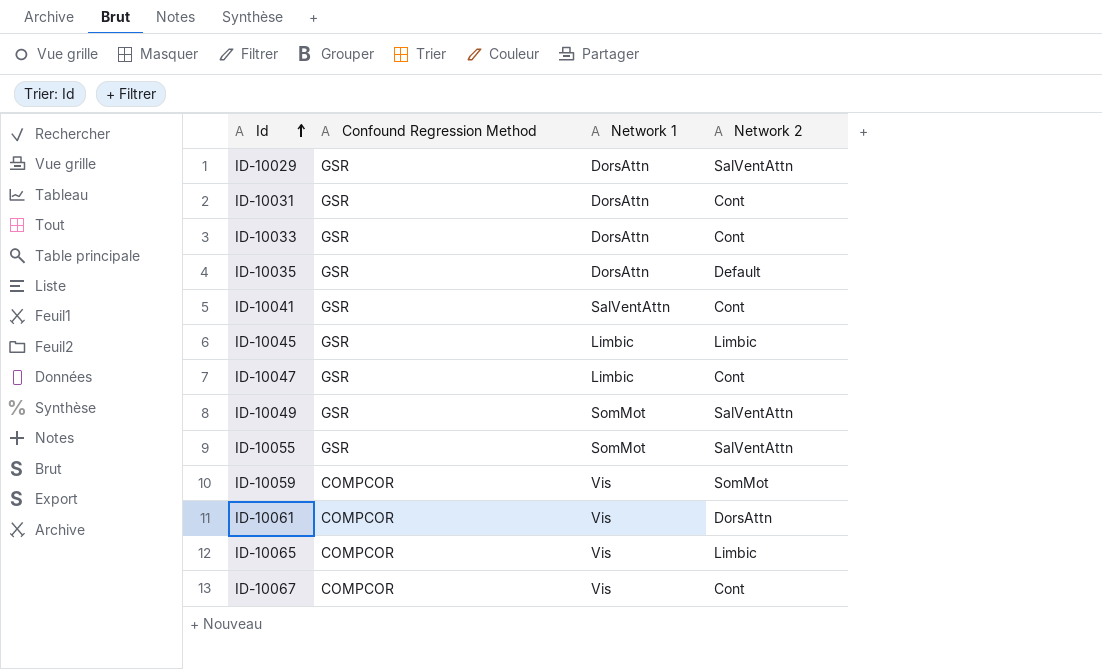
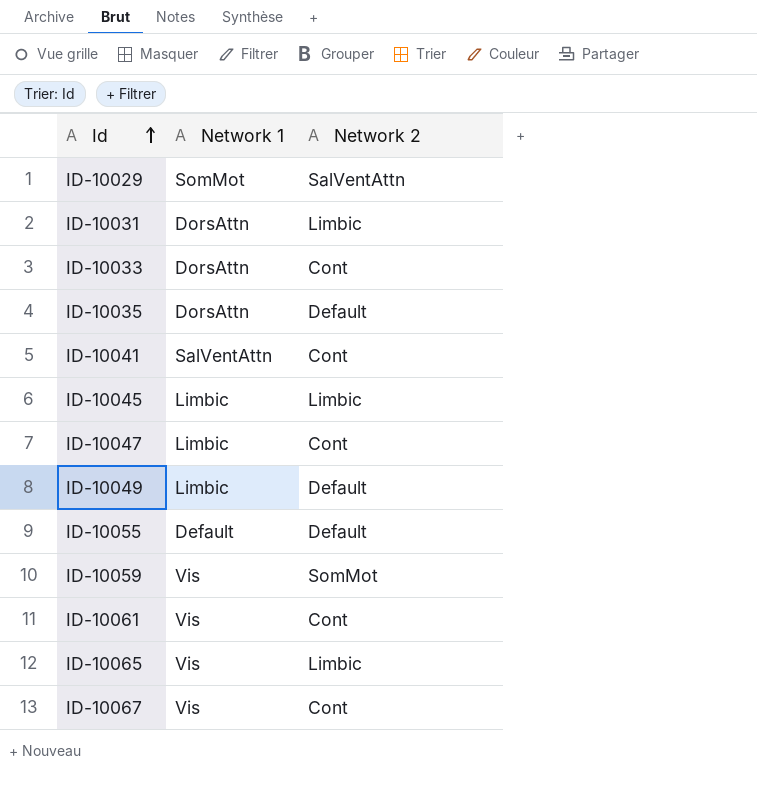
column Confound Regression Method | position: 2 -> none
ID-10029 | Network 1: DorsAttn -> SomMot
ID-10031 | Network 2: Cont -> Limbic
ID-10049 | Network 1: SomMot -> Limbic
ID-10049 | Network 2: SalVentAttn -> Default
ID-10055 | Network 1: SomMot -> Default
ID-10055 | Network 2: SalVentAttn -> Default
ID-10061 | Network 2: DorsAttn -> Cont

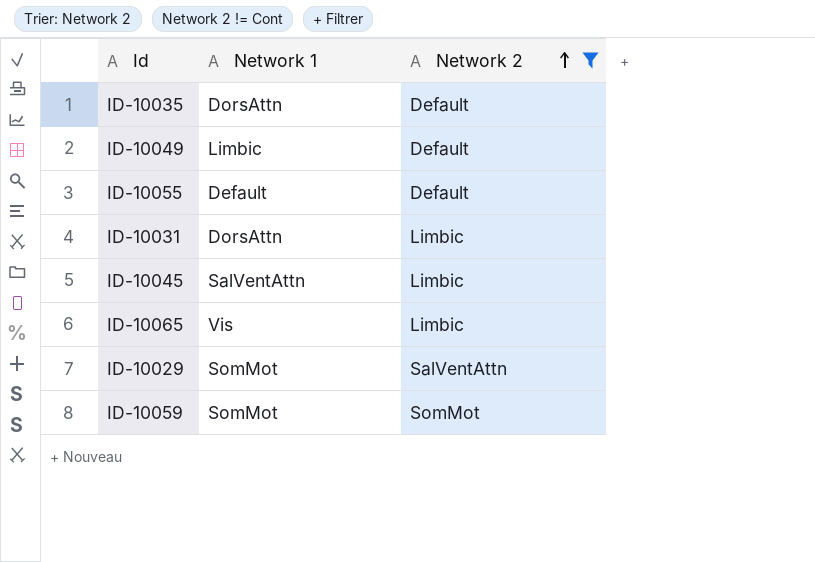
filter: none -> Network 2 != Cont
row order: Id ascending -> Network 2 ascending
ID-10045 | Network 1: Limbic -> SalVentAttn
ID-10059 | Network 1: Vis -> SomMot

